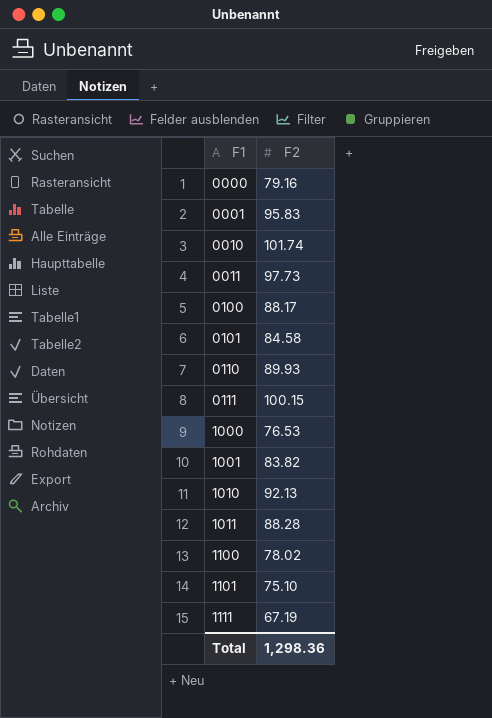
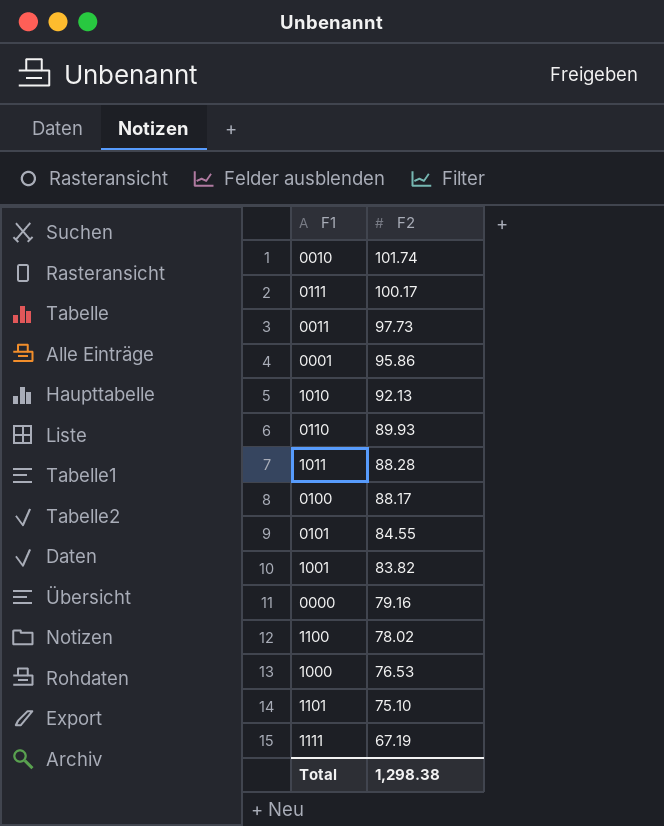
row order: F1 ascending -> F2 descending
0111 | F2: 100.15 -> 100.17
0001 | F2: 95.83 -> 95.86
0101 | F2: 84.58 -> 84.55
Total | F2: 1,298.36 -> 1,298.38

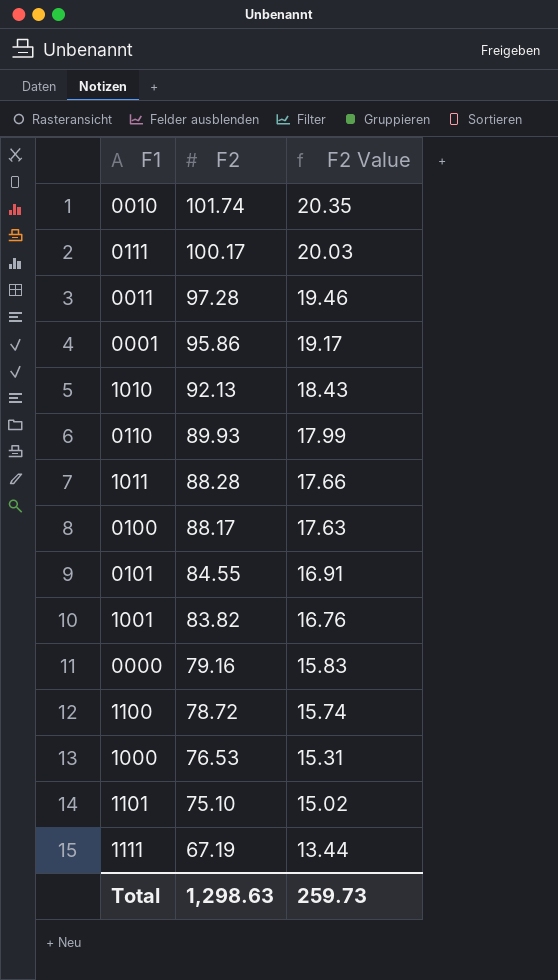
column F2 Value | formula: none -> [F2] * 0.2
0011 | F2: 97.73 -> 97.28
1100 | F2: 78.02 -> 78.72
Total | F2: 1,298.38 -> 1,298.63

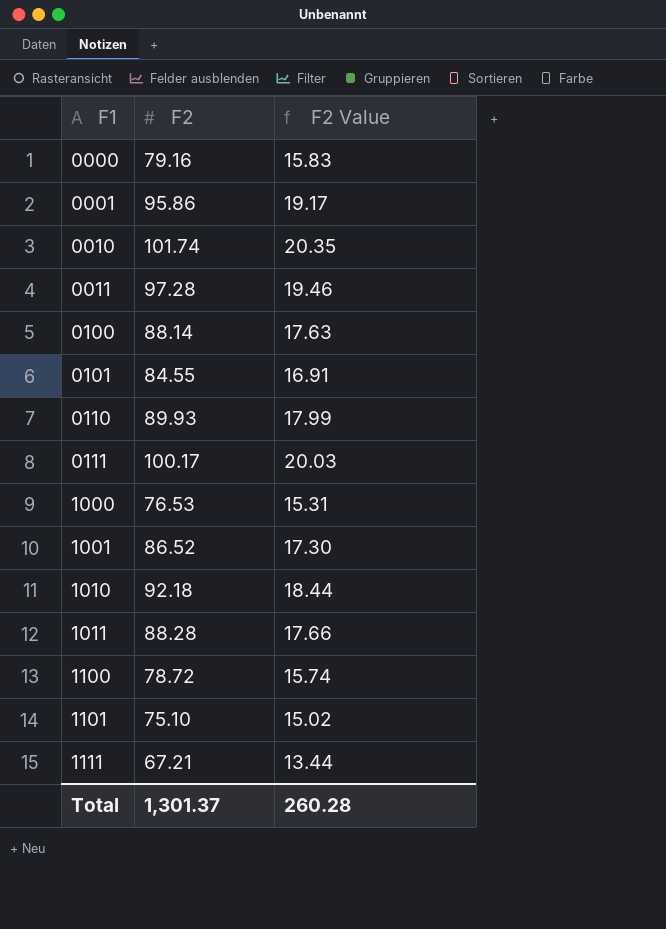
row order: F2 descending -> F1 ascending
0100 | F2: 88.17 -> 88.14
1001 | F2: 83.82 -> 86.52
1001 | F2 Value: 16.76 -> 17.30
1010 | F2: 92.13 -> 92.18
1010 | F2 Value: 18.43 -> 18.44
1111 | F2: 67.19 -> 67.21
Total | F2: 1,298.63 -> 1,301.37
Total | F2 Value: 259.73 -> 260.28

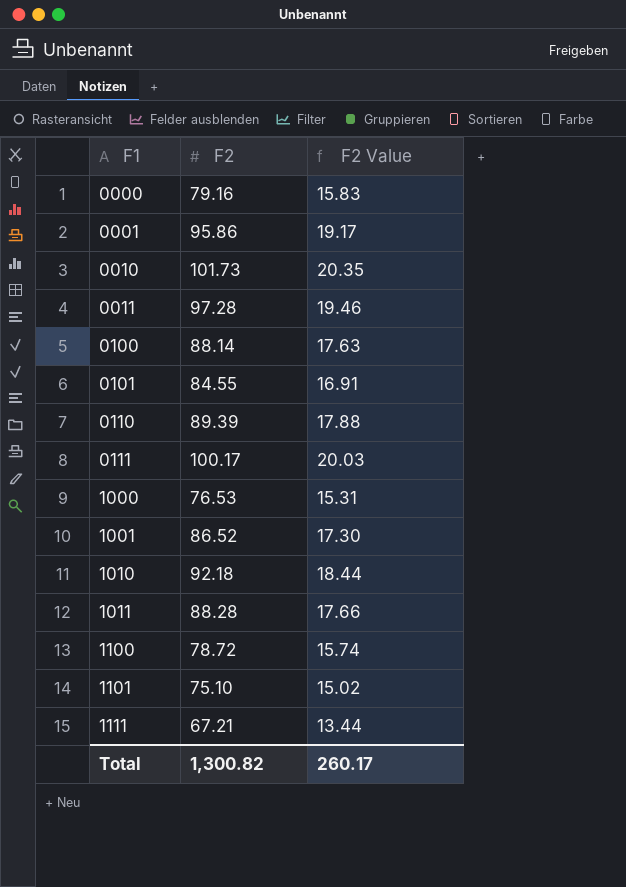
0010 | F2: 101.74 -> 101.73
0110 | F2: 89.93 -> 89.39
0110 | F2 Value: 17.99 -> 17.88
Total | F2: 1,301.37 -> 1,300.82
Total | F2 Value: 260.28 -> 260.17

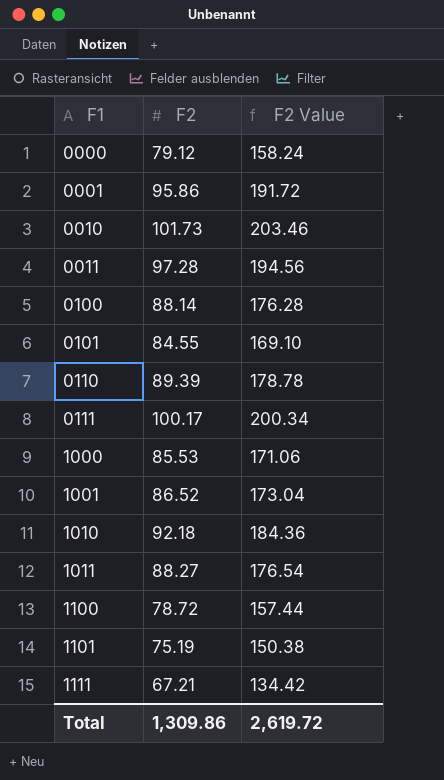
column F2 Value | formula: [F2] * 0.2 -> [F2] * 2
0000 | F2: 79.16 -> 79.12
1000 | F2: 76.53 -> 85.53
1011 | F2: 88.28 -> 88.27
1101 | F2: 75.10 -> 75.19
Total | F2: 1,300.82 -> 1,309.86
Total | F2 Value: 260.17 -> 2,619.72

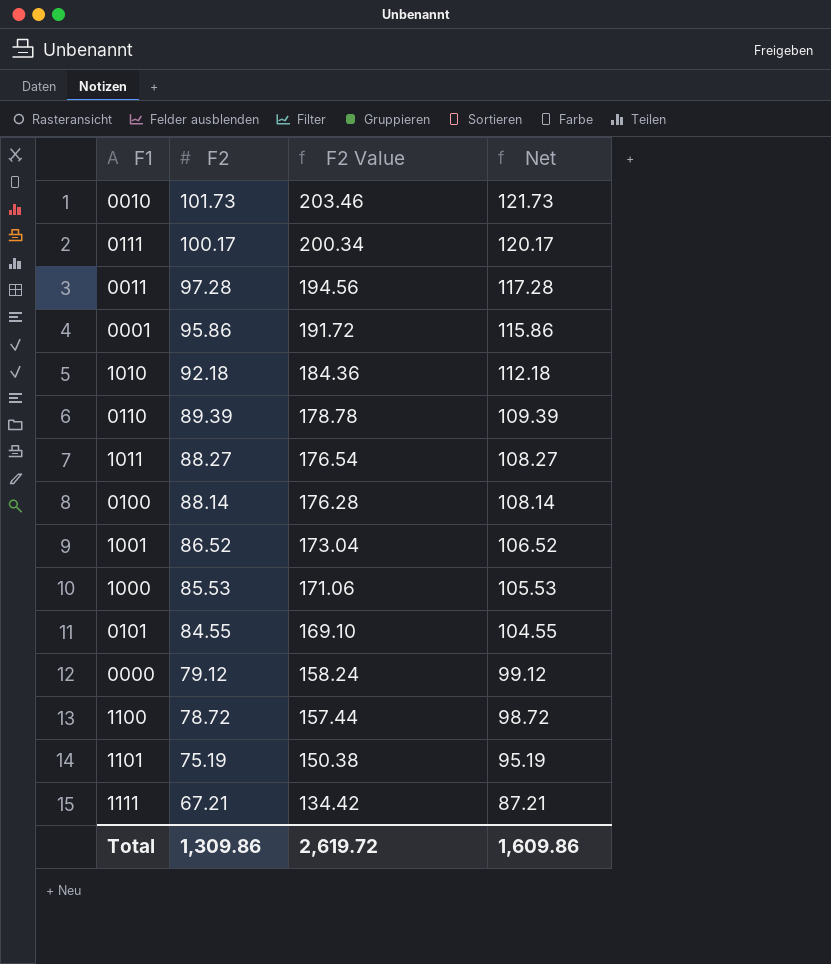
row order: F1 ascending -> F2 descending
column Net | formula: none -> [F2] + 20

